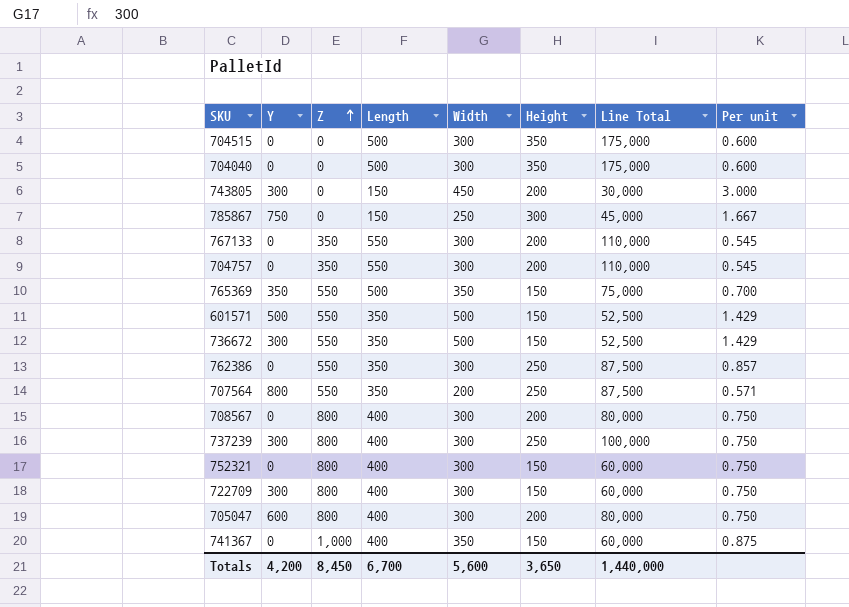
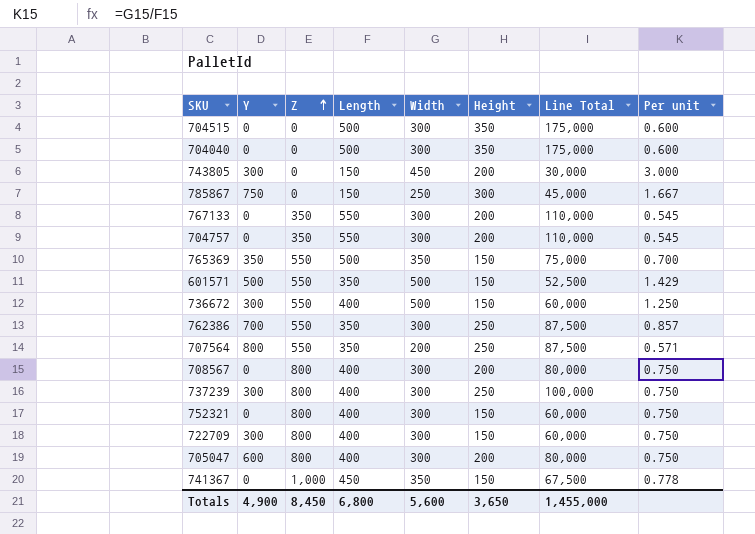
736672 | Length: 350 -> 400
736672 | Line Total: 52,500 -> 60,000
736672 | Per unit: 1.429 -> 1.250
762386 | Y: 0 -> 700
741367 | Length: 400 -> 450
741367 | Line Total: 60,000 -> 67,500
741367 | Per unit: 0.875 -> 0.778
Totals | Y: 4,200 -> 4,900
Totals | Length: 6,700 -> 6,800
Totals | Line Total: 1,440,000 -> 1,455,000

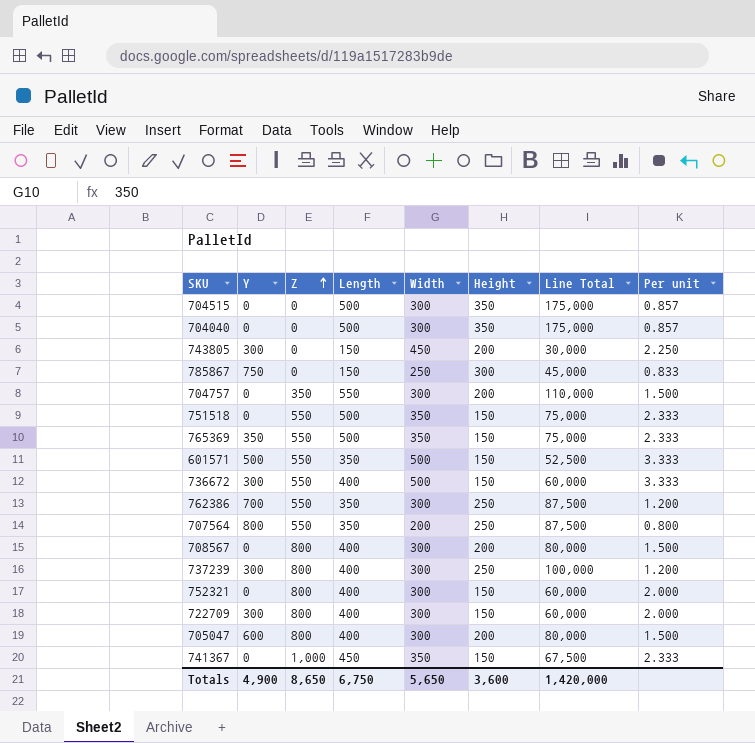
column Per unit | formula: [Width] / [Length] -> [Width] / [Height]
row 767133: 0 | 350 | 550 | 300 | 200 | 110,000 | 0.545 -> none
row 751518: none -> 0 | 550 | 500 | 350 | 150 | 75,000 | 2.333
Totals | Z: 8,450 -> 8,650
Totals | Length: 6,800 -> 6,750
Totals | Width: 5,600 -> 5,650
Totals | Height: 3,650 -> 3,600
Totals | Line Total: 1,455,000 -> 1,420,000

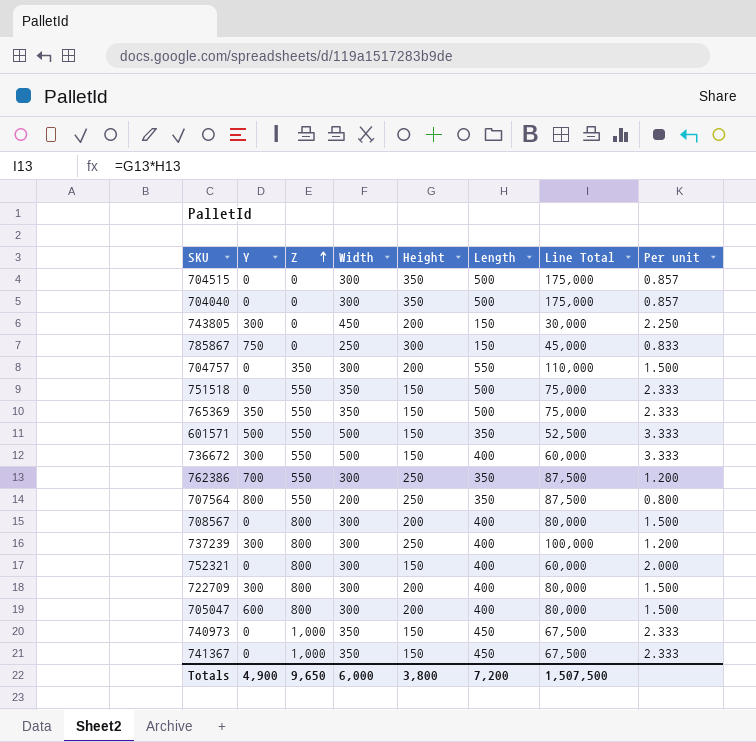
column Length | position: 4 -> 6
722709 | Height: 150 -> 200
722709 | Line Total: 60,000 -> 80,000
722709 | Per unit: 2.000 -> 1.500
row 740973: none -> 0 | 1,000 | 350 | 150 | 450 | 67,500 | 2.333
Totals | Z: 8,650 -> 9,650
Totals | Width: 5,650 -> 6,000
Totals | Height: 3,600 -> 3,800
Totals | Length: 6,750 -> 7,200
Totals | Line Total: 1,420,000 -> 1,507,500

